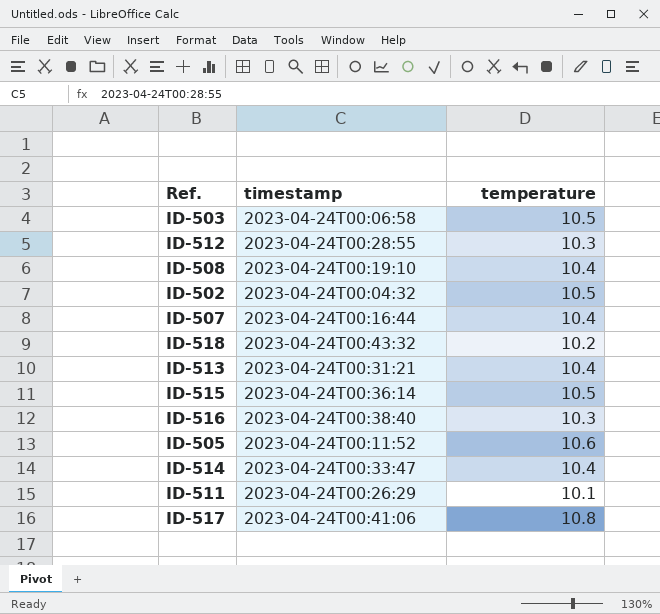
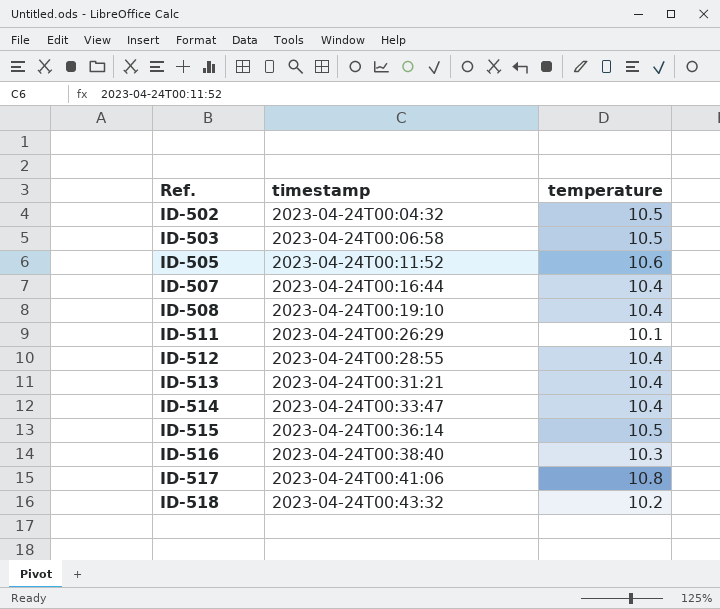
row order: none -> Ref. ascending
ID-512 | temperature: 10.3 -> 10.4

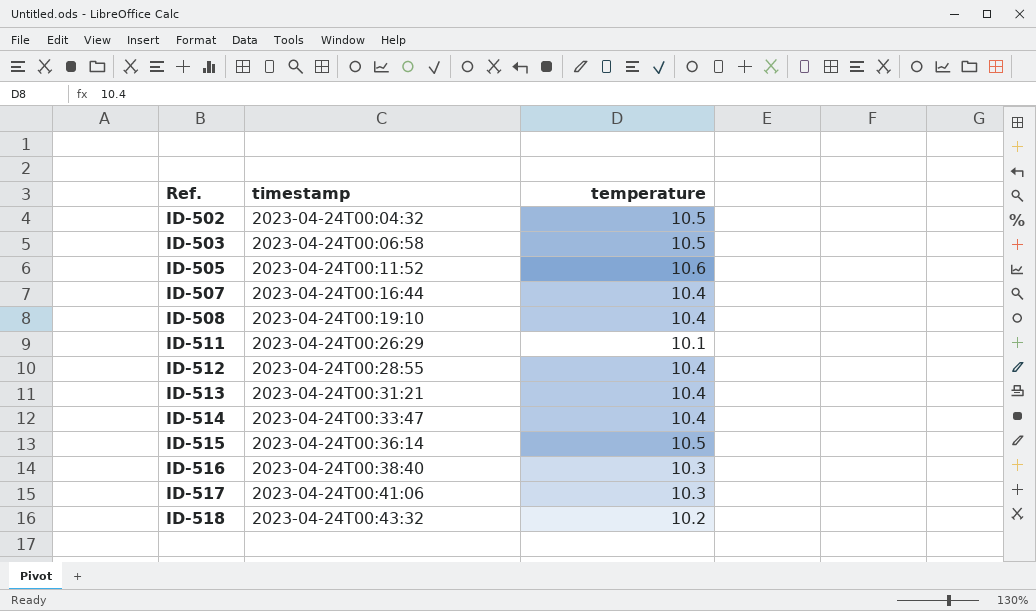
ID-517 | temperature: 10.8 -> 10.3

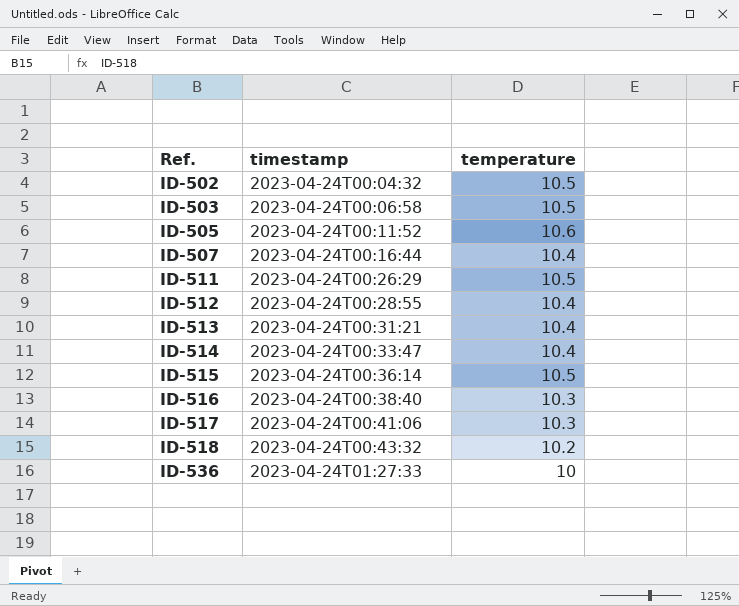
row ID-508: 2023-04-24T00:19:10 | 10.4 -> none
ID-511 | temperature: 10.1 -> 10.5
row ID-536: none -> 2023-04-24T01:27:33 | 10

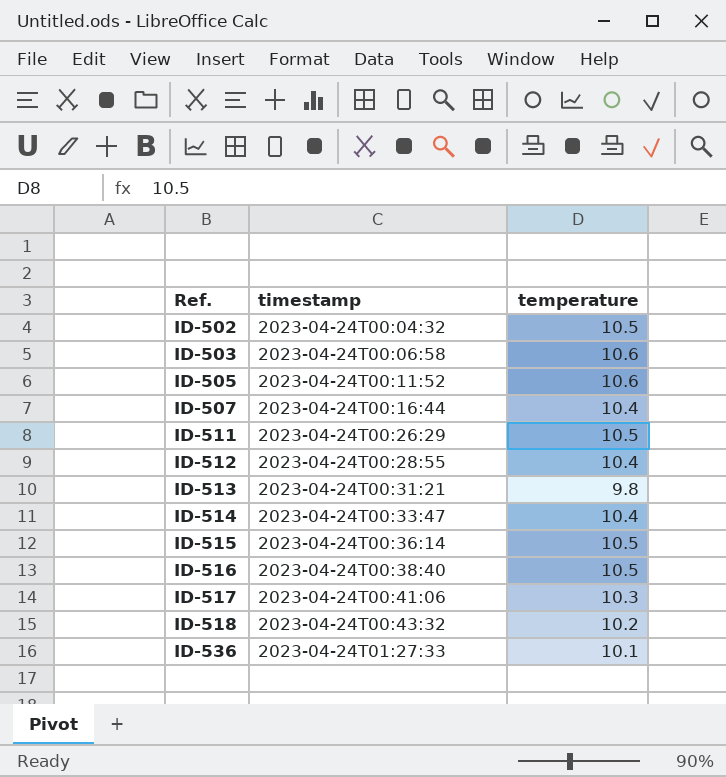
ID-503 | temperature: 10.5 -> 10.6
ID-513 | temperature: 10.4 -> 9.8
ID-516 | temperature: 10.3 -> 10.5
ID-536 | temperature: 10 -> 10.1

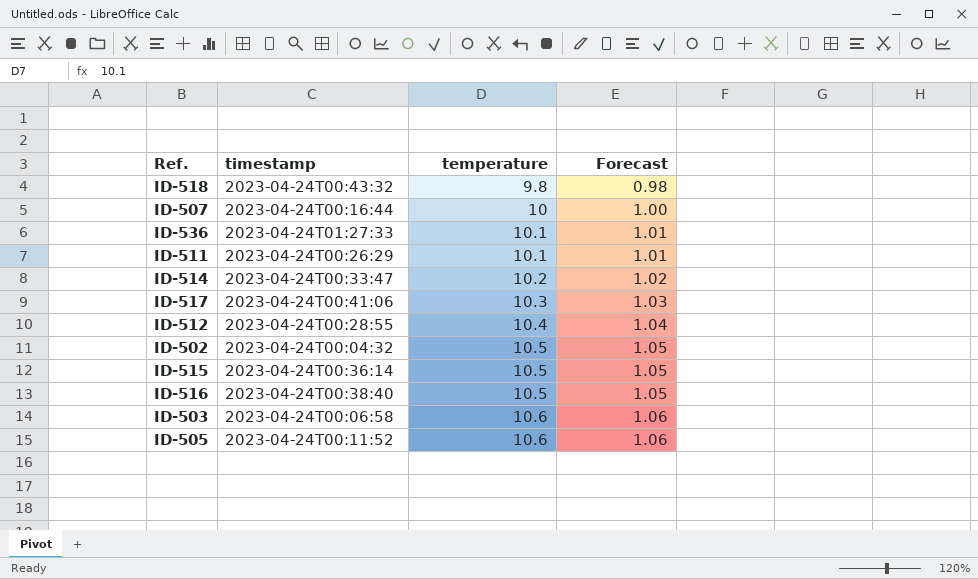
row order: Ref. ascending -> temperature ascending
column Forecast | formula: none -> [temperature] * 0.1
row ID-513: 2023-04-24T00:31:21 | 9.8 -> none
ID-518 | temperature: 10.2 -> 9.8
ID-507 | temperature: 10.4 -> 10
ID-511 | temperature: 10.5 -> 10.1
ID-514 | temperature: 10.4 -> 10.2

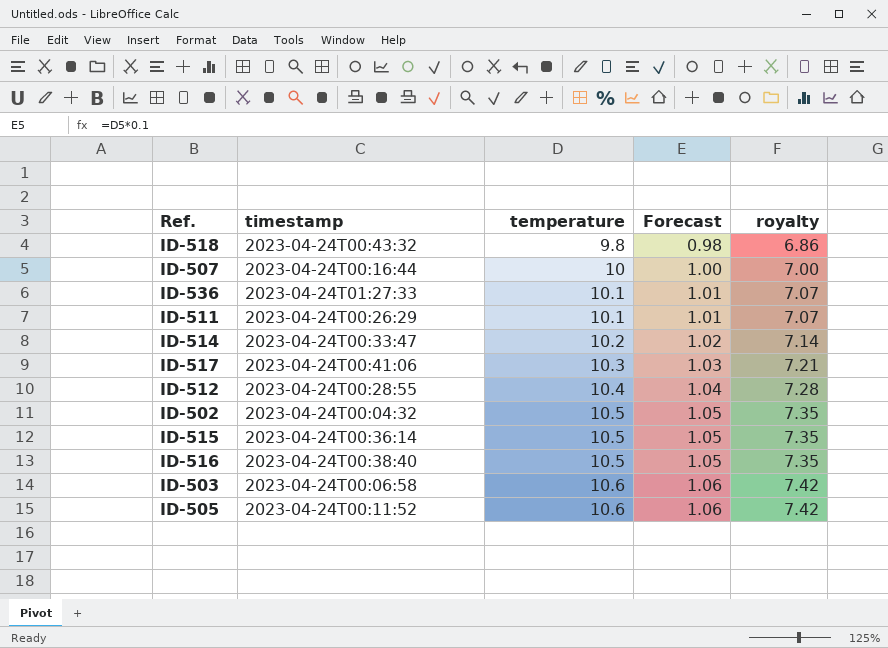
column royalty | formula: none -> [temperature] * 0.7

